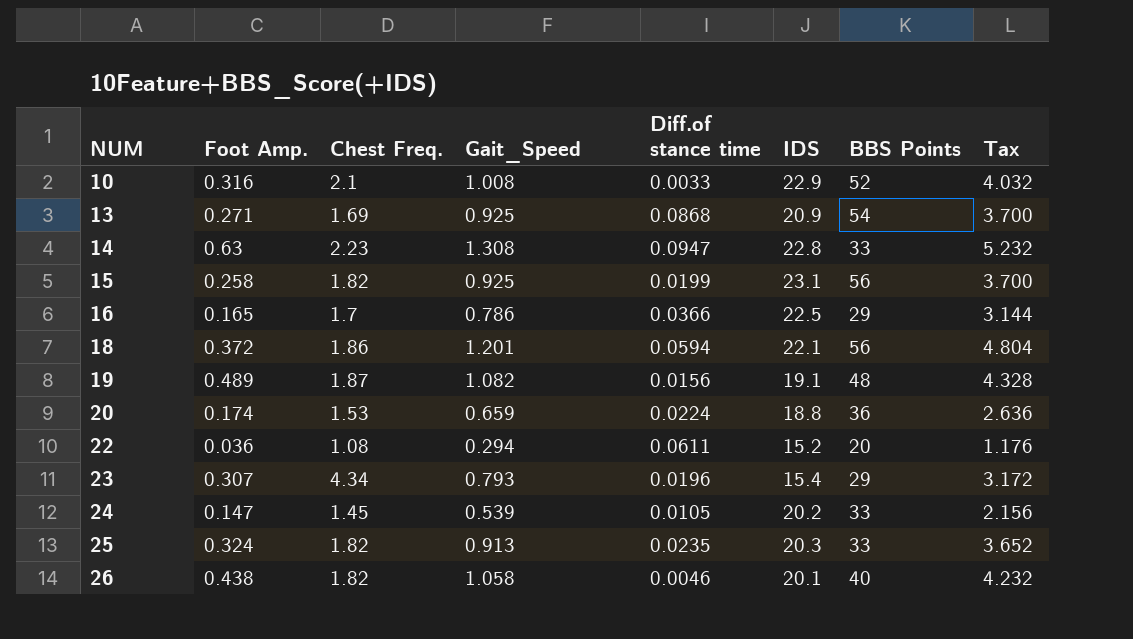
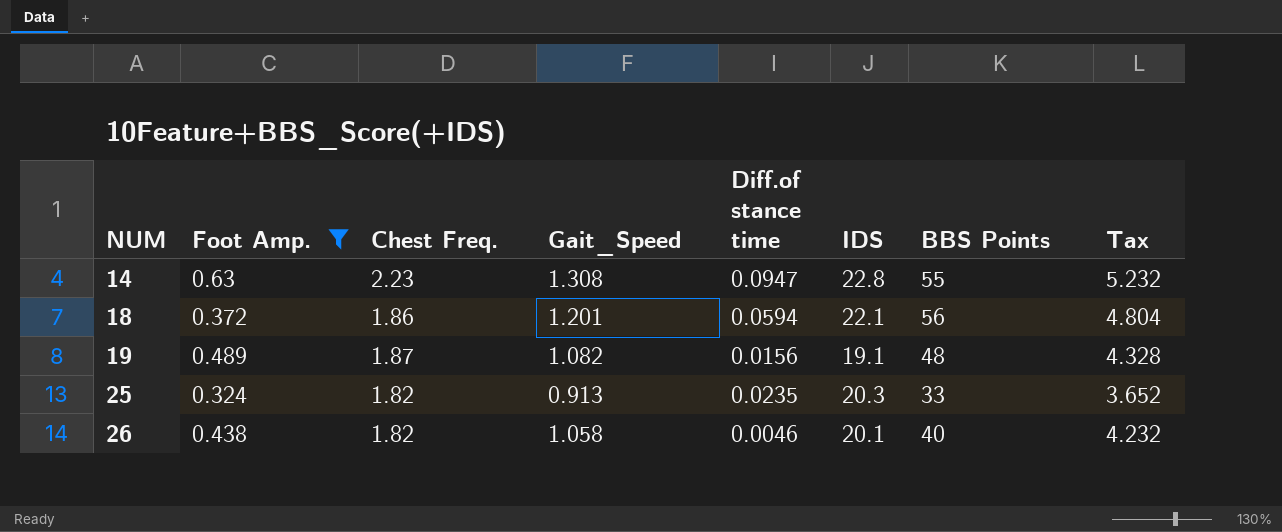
filter: none -> Foot Amp. >= 0.324
14 | BBS Points: 33 -> 55

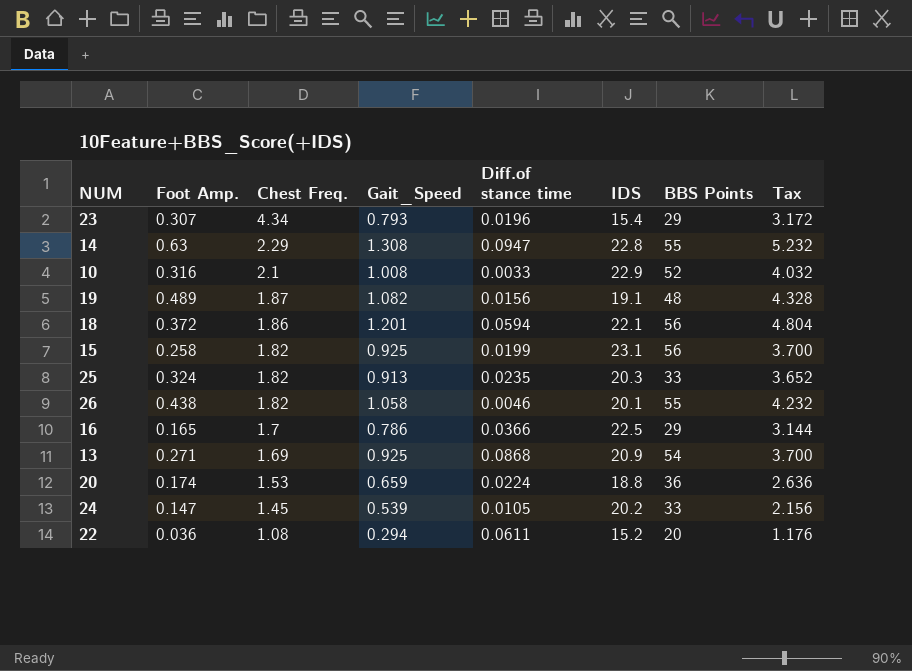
filter: Foot Amp. >= 0.324 -> none
row order: NUM ascending -> Chest Freq. descending
14 | Chest Freq.: 2.23 -> 2.29
26 | BBS Points: 40 -> 55

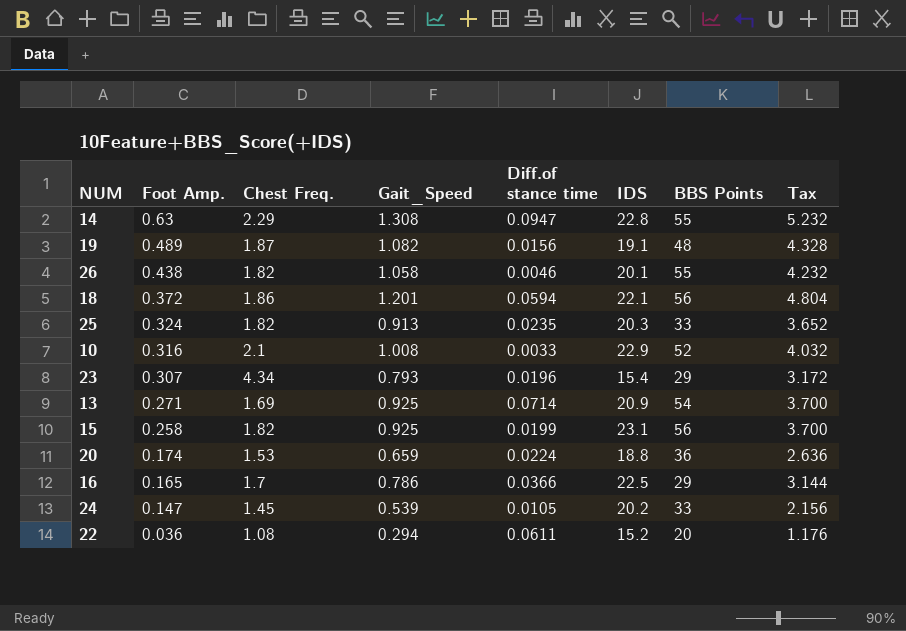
row order: Chest Freq. descending -> Foot Amp. descending
13 | Diff.of stance time: 0.0868 -> 0.0714

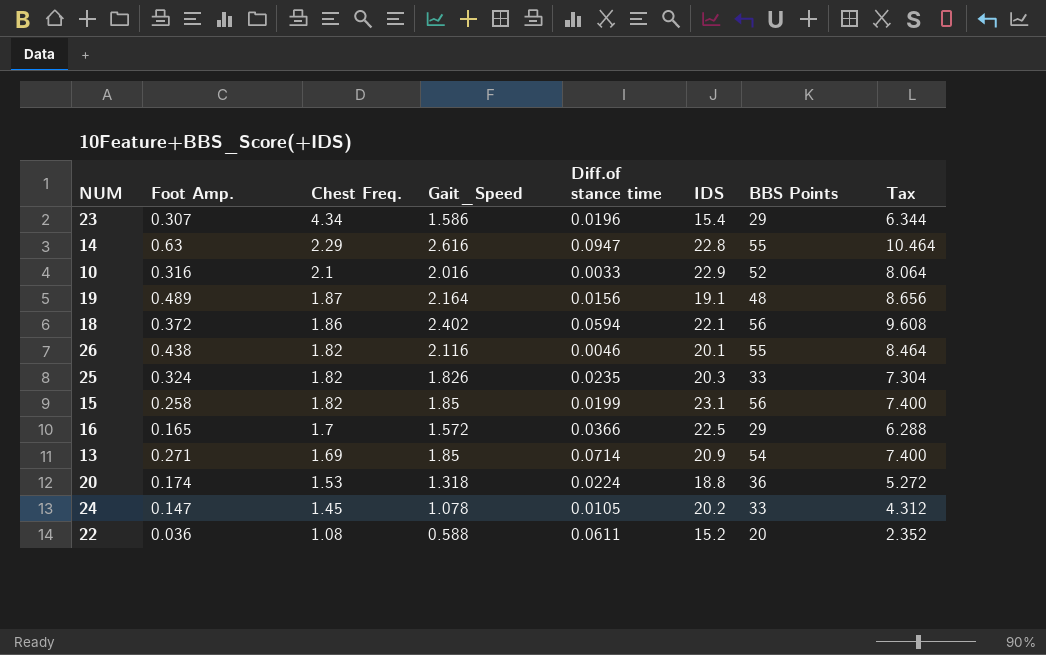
row order: Foot Amp. descending -> Chest Freq. descending
23 | Gait_Speed: 0.793 -> 1.586
23 | Tax: 3.172 -> 6.344
14 | Gait_Speed: 1.308 -> 2.616
14 | Tax: 5.232 -> 10.464
10 | Gait_Speed: 1.008 -> 2.016
10 | Tax: 4.032 -> 8.064
19 | Gait_Speed: 1.082 -> 2.164
19 | Tax: 4.328 -> 8.656
18 | Gait_Speed: 1.201 -> 2.402
18 | Tax: 4.804 -> 9.608
26 | Gait_Speed: 1.058 -> 2.116
26 | Tax: 4.232 -> 8.464
25 | Gait_Speed: 0.913 -> 1.826
25 | Tax: 3.652 -> 7.304
15 | Gait_Speed: 0.925 -> 1.85
15 | Tax: 3.700 -> 7.400
16 | Gait_Speed: 0.786 -> 1.572
16 | Tax: 3.144 -> 6.288
13 | Gait_Speed: 0.925 -> 1.85
13 | Tax: 3.700 -> 7.400
20 | Gait_Speed: 0.659 -> 1.318
20 | Tax: 2.636 -> 5.272
24 | Gait_Speed: 0.539 -> 1.078
24 | Tax: 2.156 -> 4.312
22 | Gait_Speed: 0.294 -> 0.588
22 | Tax: 1.176 -> 2.352

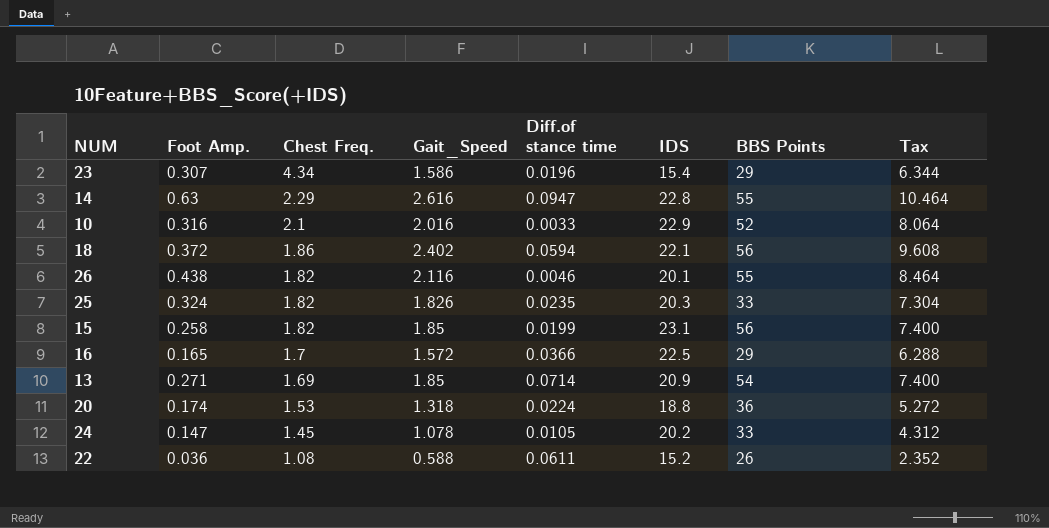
row 19: 0.489 | 1.87 | 2.164 | 0.0156 | 19.1 | 48 | 8.656 -> none
22 | BBS Points: 20 -> 26

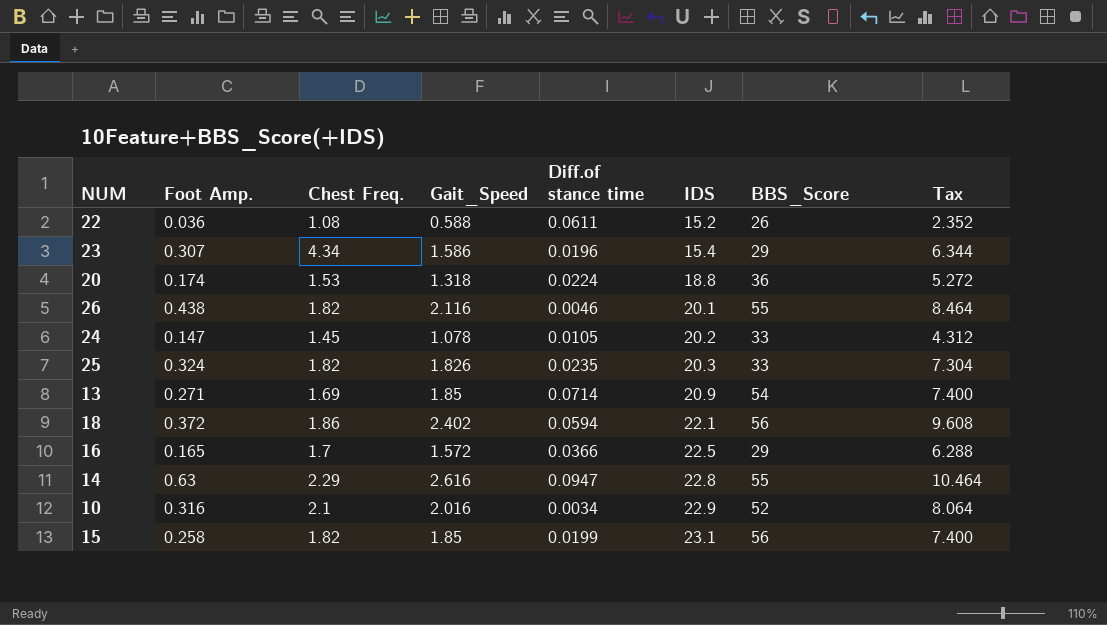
row order: Chest Freq. descending -> IDS ascending
column name: BBS Points -> BBS_Score
10 | Diff.of stance time: 0.0033 -> 0.0034

